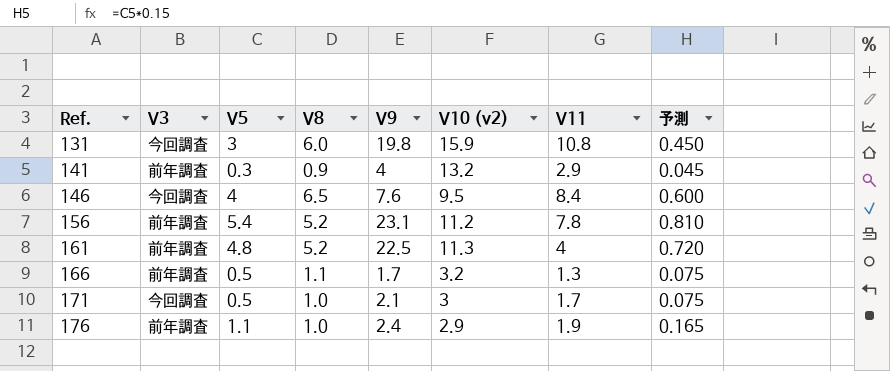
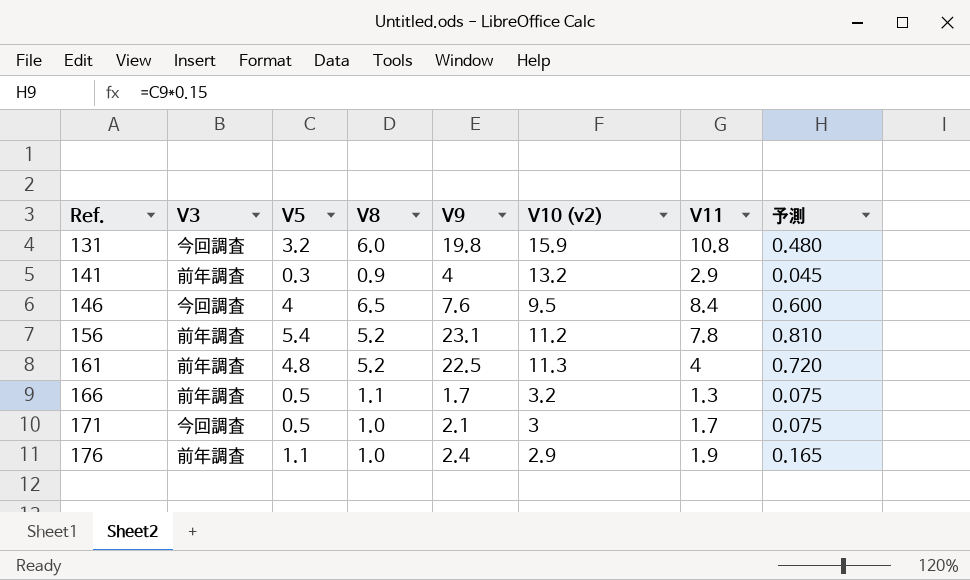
131 | V5: 3 -> 3.2
131 | 予測: 0.450 -> 0.480

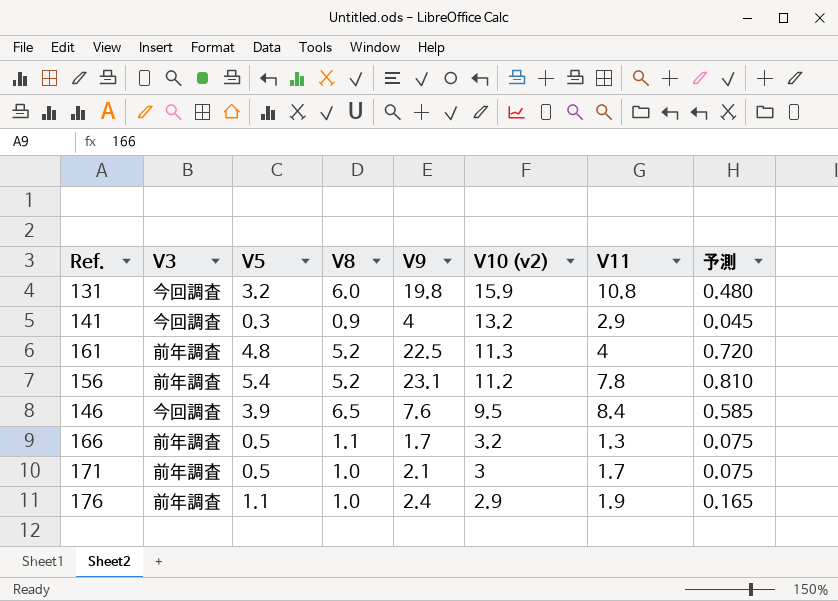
row order: Ref. ascending -> V10 (v2) descending
141 | V3: 前年調査 -> 今回調査
146 | V5: 4 -> 3.9
146 | 予測: 0.600 -> 0.585
171 | V3: 今回調査 -> 前年調査

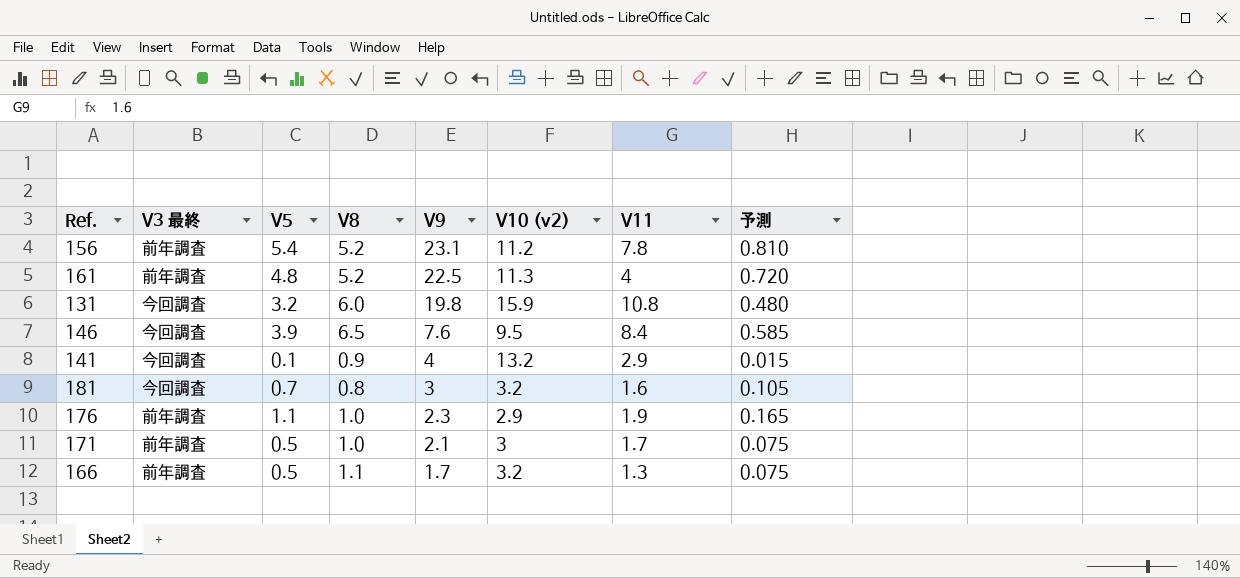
row order: V10 (v2) descending -> V9 descending
column name: V3 -> V3 最終
141 | V5: 0.3 -> 0.1
141 | 予測: 0.045 -> 0.015
row 181: none -> 今回調査 | 0.7 | 0.8 | 3 | 3.2 | 1.6 | 0.105
176 | V9: 2.4 -> 2.3

